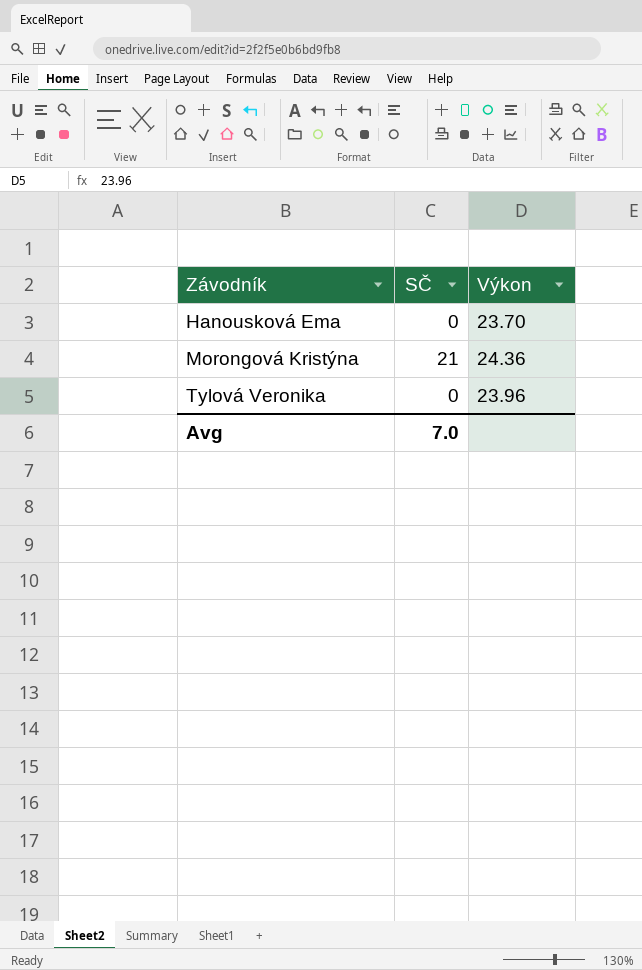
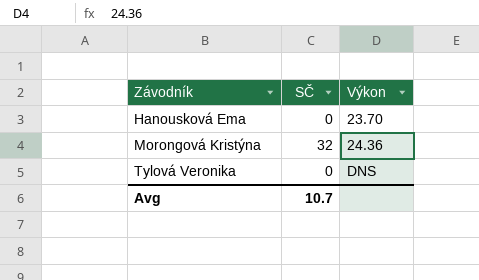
Morongová Kristýna | SČ: 21 -> 32
Tylová Veronika | Výkon: 23.96 -> DNS
Avg | SČ: 7.0 -> 10.7

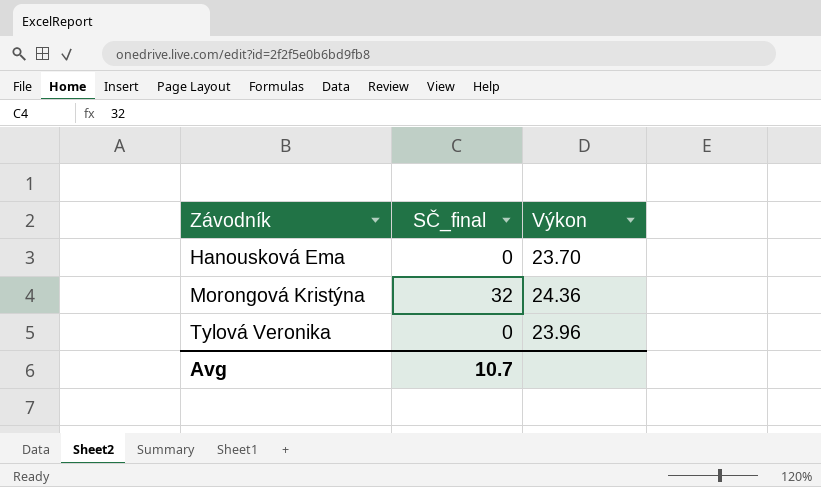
column name: SČ -> SČ_final
Tylová Veronika | Výkon: DNS -> 23.96

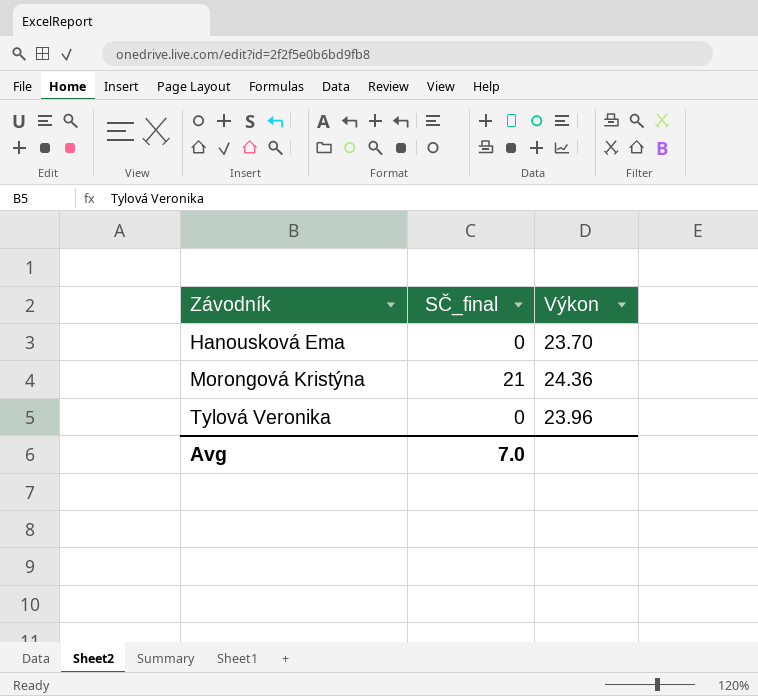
Morongová Kristýna | SČ_final: 32 -> 21
Avg | SČ_final: 10.7 -> 7.0

